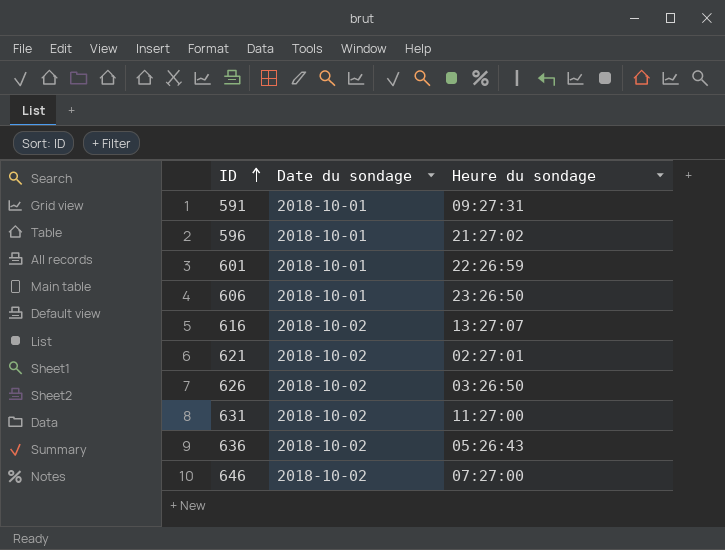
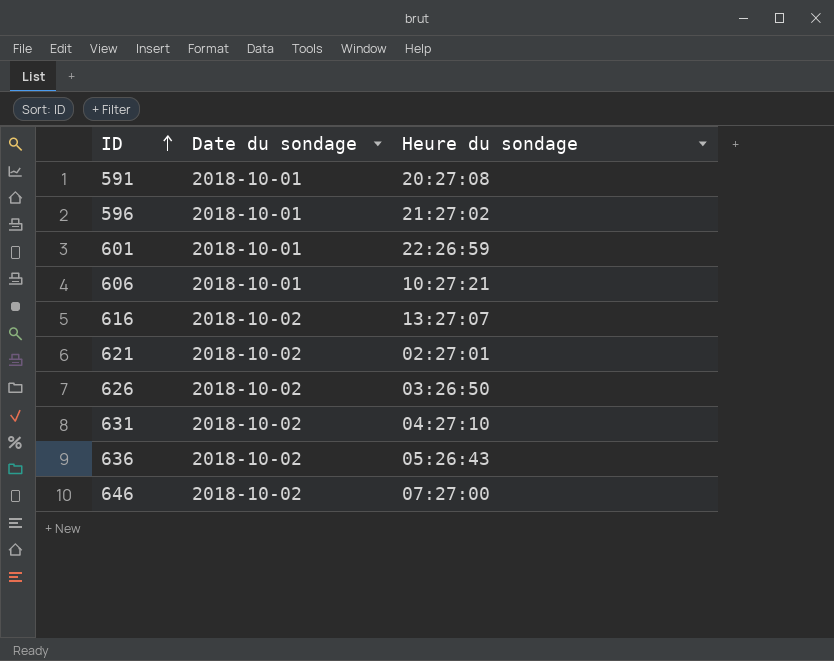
591 | Heure du sondage: 09:27:31 -> 20:27:08
606 | Heure du sondage: 23:26:50 -> 10:27:21
631 | Heure du sondage: 11:27:00 -> 04:27:10

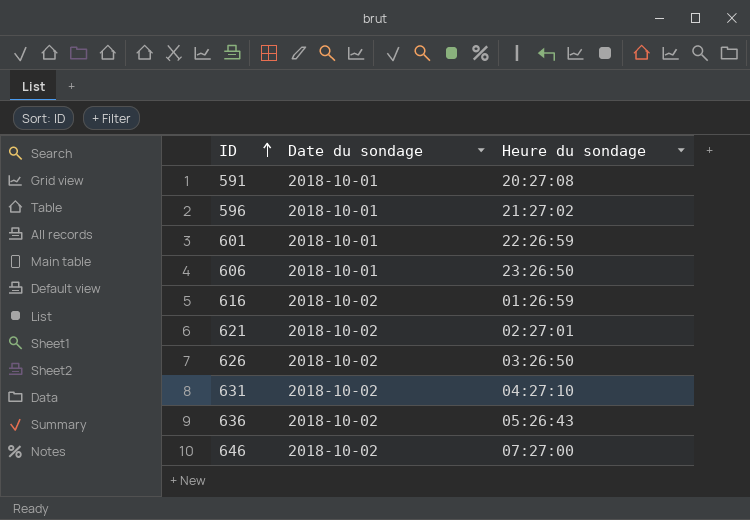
606 | Heure du sondage: 10:27:21 -> 23:26:50
616 | Heure du sondage: 13:27:07 -> 01:26:59

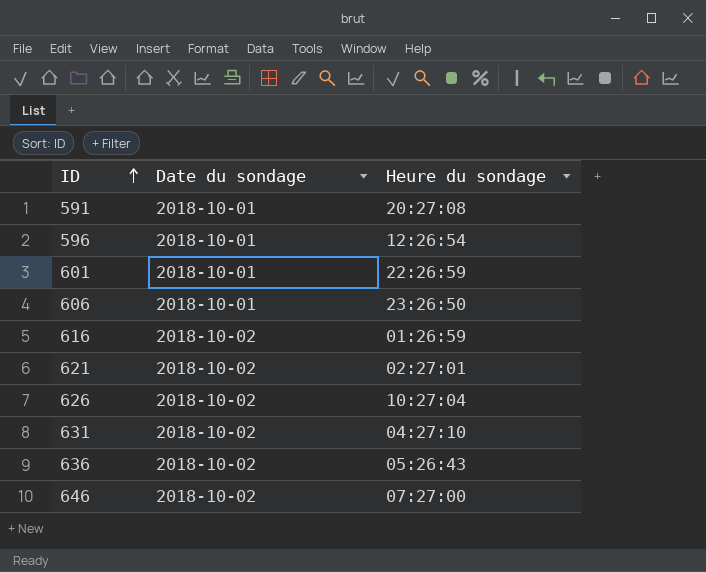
596 | Heure du sondage: 21:27:02 -> 12:26:54
626 | Heure du sondage: 03:26:50 -> 10:27:04

